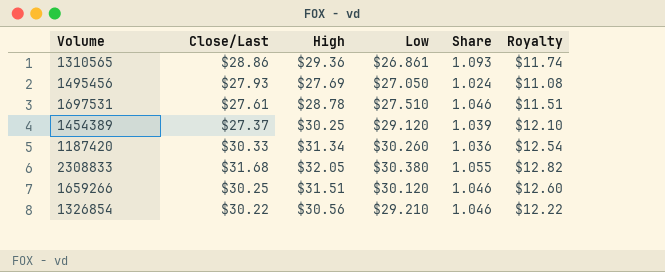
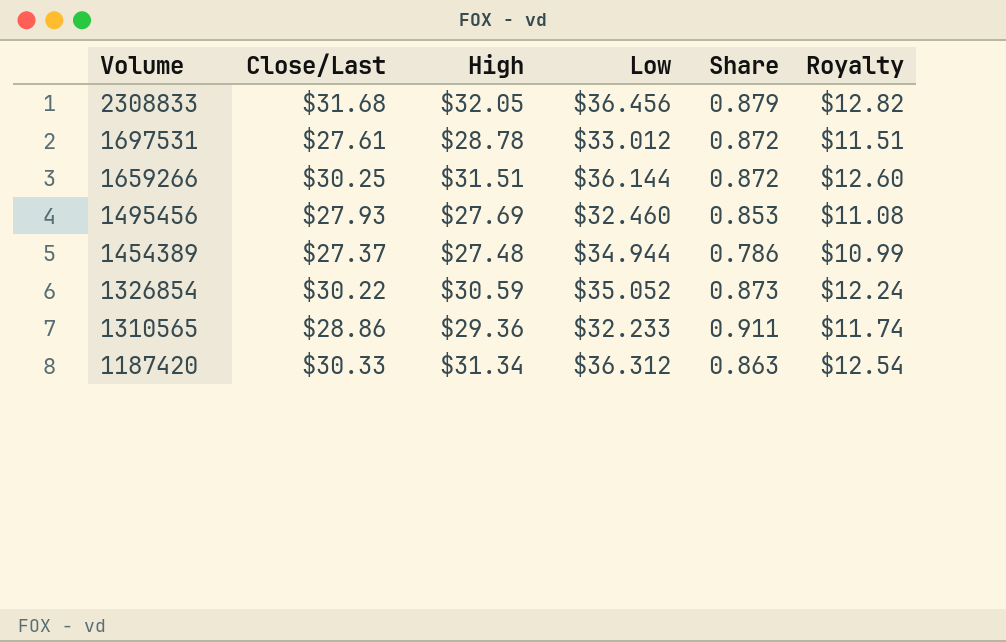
row order: none -> Volume descending
2308833 | Low: $30.380 -> $36.456
2308833 | Share: 1.055 -> 0.879
1697531 | Low: $27.510 -> $33.012
1697531 | Share: 1.046 -> 0.872
1659266 | Low: $30.120 -> $36.144
1659266 | Share: 1.046 -> 0.872
1495456 | Low: $27.050 -> $32.460
1495456 | Share: 1.024 -> 0.853
1454389 | High: $30.25 -> $27.48
1454389 | Low: $29.120 -> $34.944
1454389 | Share: 1.039 -> 0.786
1454389 | Royalty: $12.10 -> $10.99
1326854 | High: $30.56 -> $30.59
1326854 | Low: $29.210 -> $35.052
1326854 | Share: 1.046 -> 0.873
1326854 | Royalty: $12.22 -> $12.24
1310565 | Low: $26.861 -> $32.233
1310565 | Share: 1.093 -> 0.911
1187420 | Low: $30.260 -> $36.312
1187420 | Share: 1.036 -> 0.863

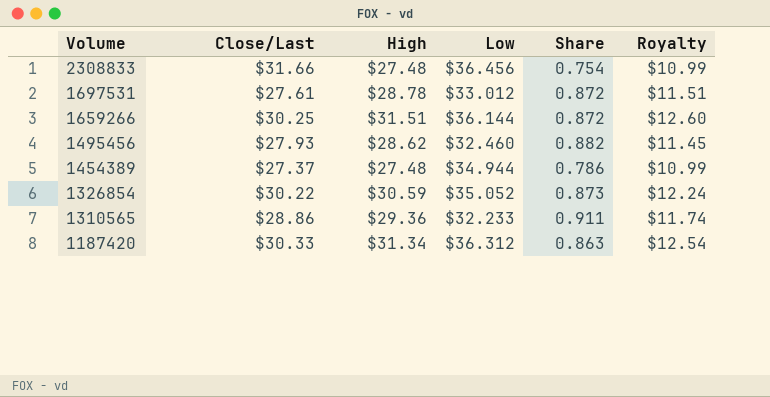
2308833 | Close/Last: $31.68 -> $31.66
2308833 | High: $32.05 -> $27.48
2308833 | Share: 0.879 -> 0.754
2308833 | Royalty: $12.82 -> $10.99
1495456 | High: $27.69 -> $28.62
1495456 | Share: 0.853 -> 0.882
1495456 | Royalty: $11.08 -> $11.45

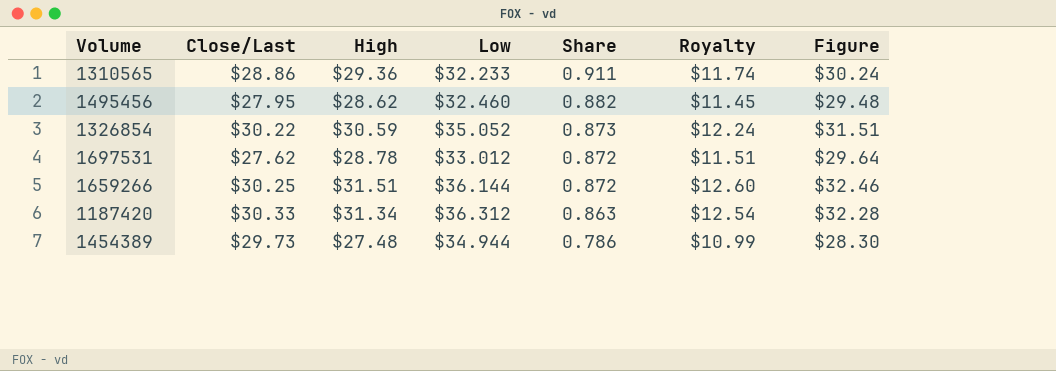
row order: Volume descending -> Share descending
column Figure | formula: none -> [High] * 1.03
row 2308833: $31.66 | $27.48 | $36.456 | 0.754 | $10.99 -> none
1495456 | Close/Last: $27.93 -> $27.95
1697531 | Close/Last: $27.61 -> $27.62
1454389 | Close/Last: $27.37 -> $29.73

